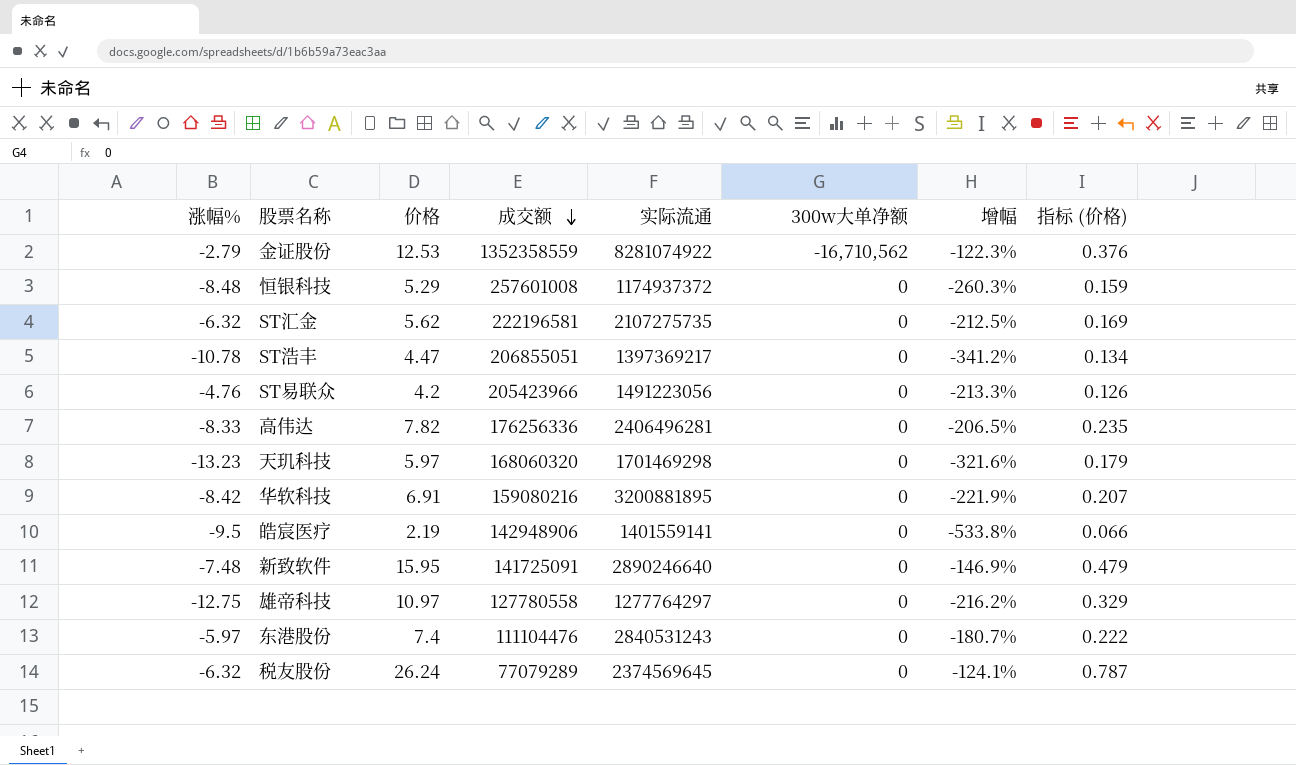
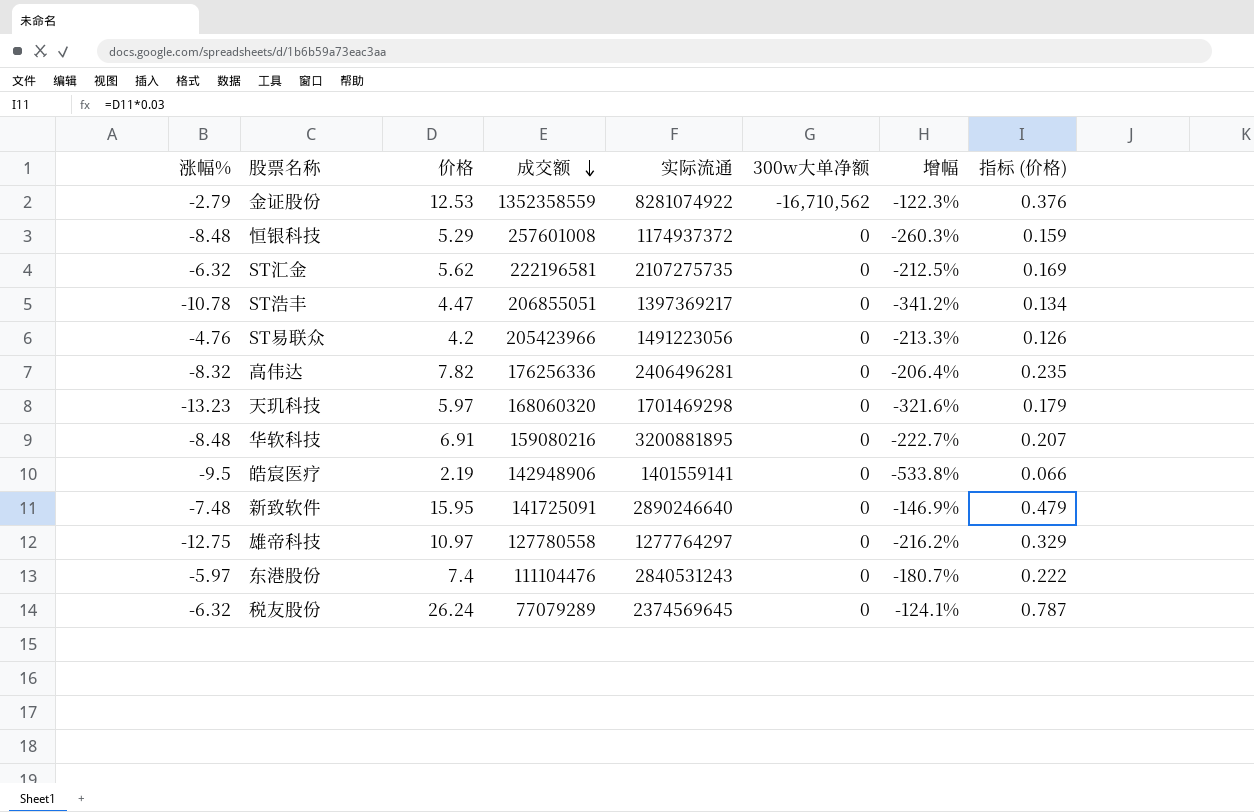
高伟达 | 涨幅%: -8.33 -> -8.32
高伟达 | 增幅: -206.5% -> -206.4%
华软科技 | 涨幅%: -8.42 -> -8.48
华软科技 | 增幅: -221.9% -> -222.7%

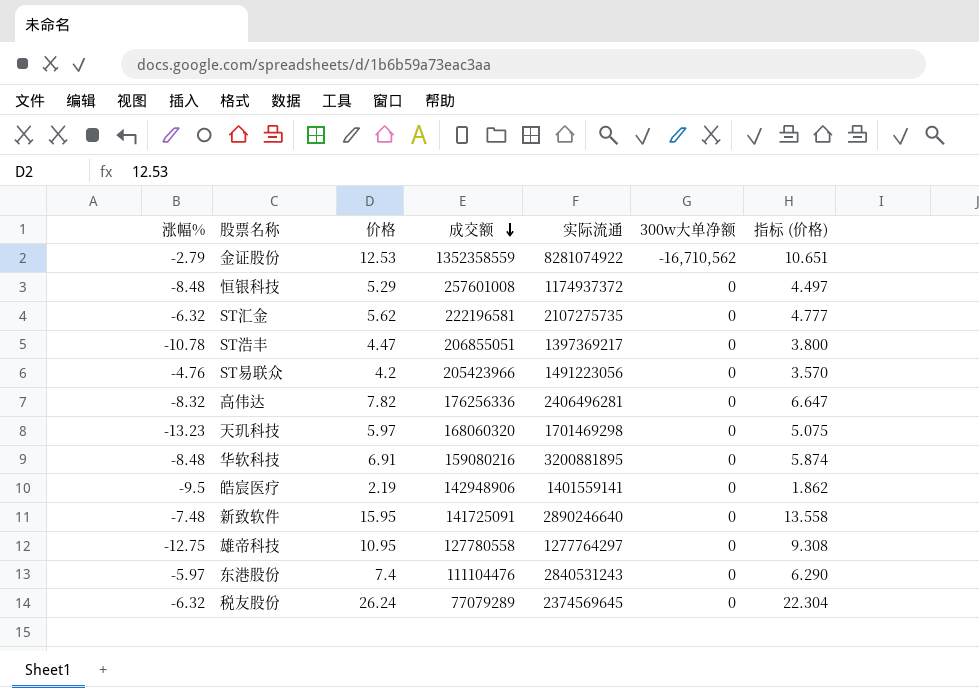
column 增幅 | formula: ([涨幅%] - [价格]) / [价格] -> none
column 指标 (价格) | formula: [价格] * 0.03 -> [价格] * 0.85
雄帝科技 | 价格: 10.97 -> 10.95

